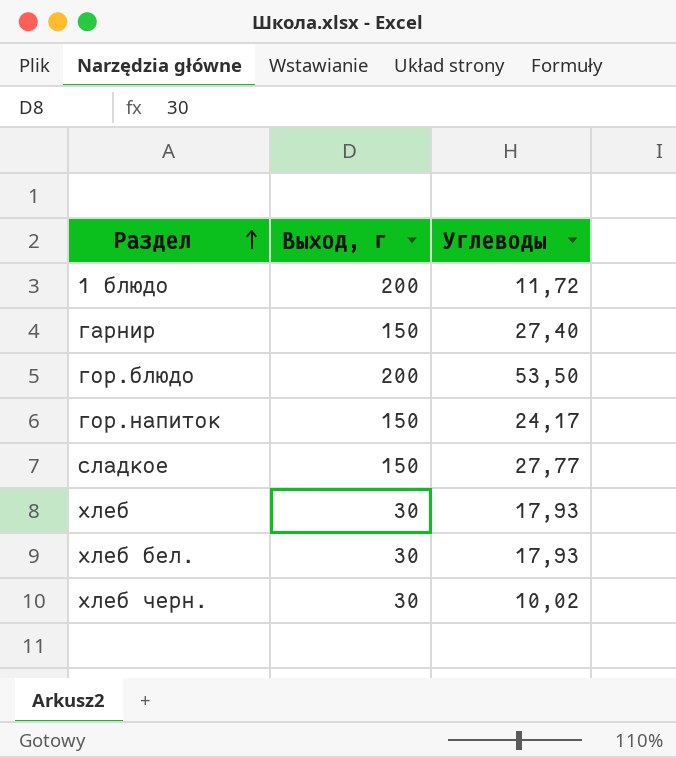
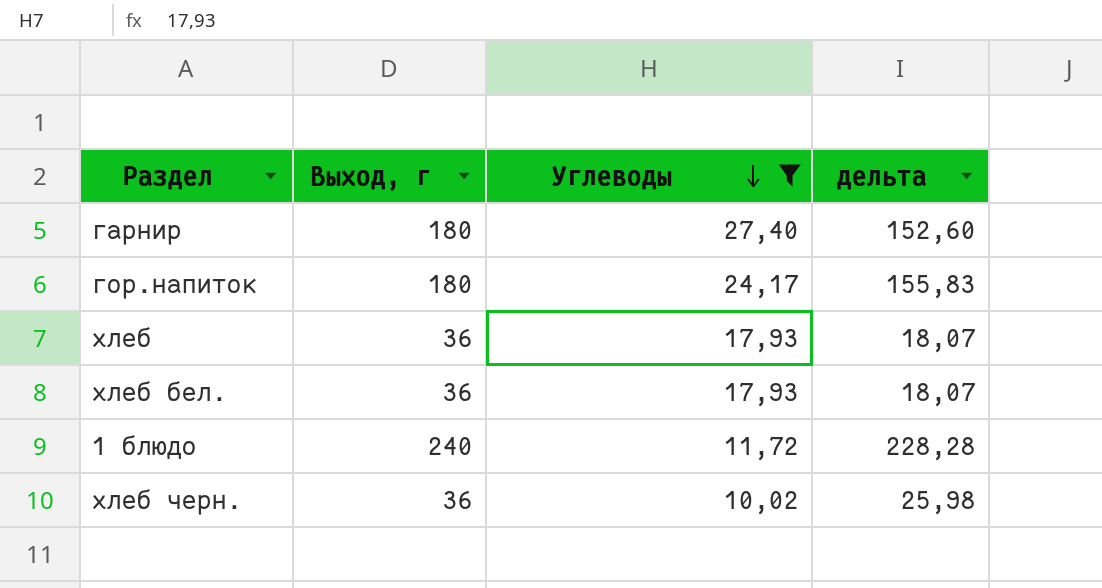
filter: none -> Углеводы <= 27,40
row order: Раздел ascending -> Углеводы descending
column дельта | formula: none -> [Выход, г] - [Углеводы]
гарнир | Выход, г: 150 -> 180
гор.напиток | Выход, г: 150 -> 180
хлеб | Выход, г: 30 -> 36
хлеб бел. | Выход, г: 30 -> 36
1 блюдо | Выход, г: 200 -> 240
хлеб черн. | Выход, г: 30 -> 36

